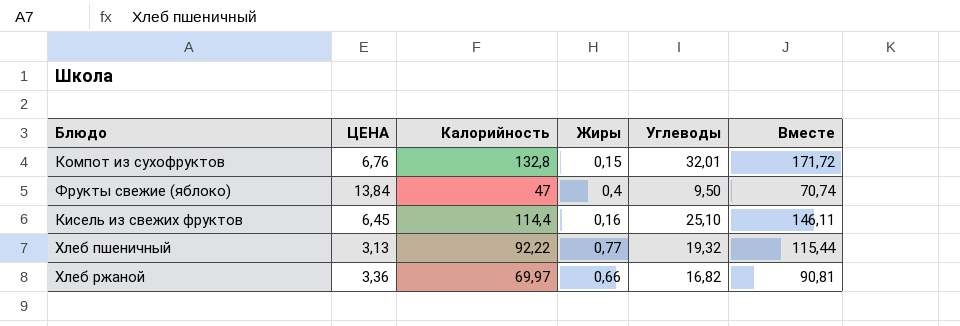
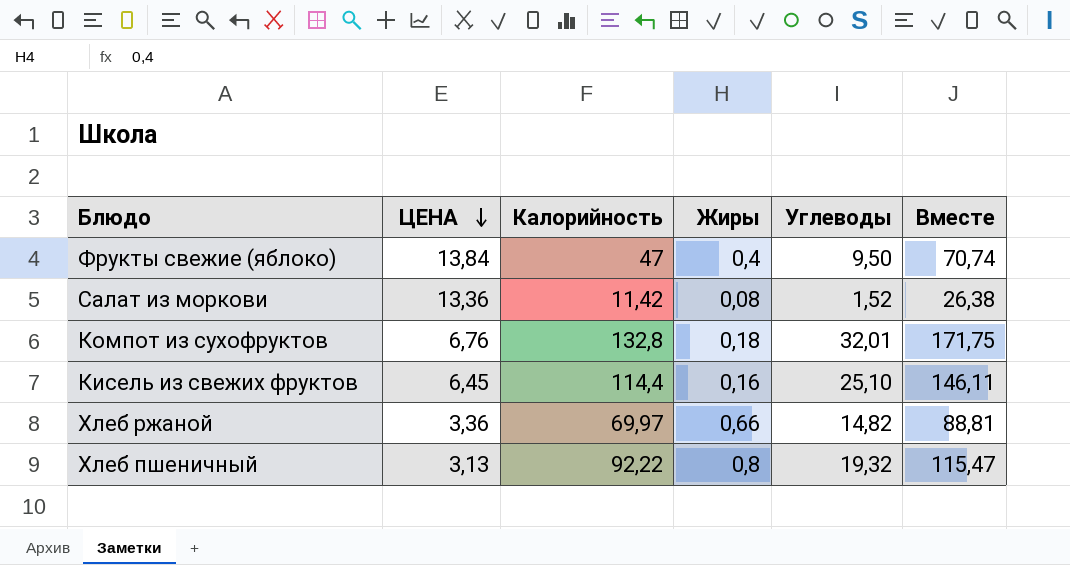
row order: none -> ЦЕНА descending
row Салат из моркови: none -> 13,36 | 11,42 | 0,08 | 1,52 | 26,38
Компот из сухофруктов | Жиры: 0,15 -> 0,18
Компот из сухофруктов | Вместе: 171,72 -> 171,75
Хлеб ржаной | Углеводы: 16,82 -> 14,82
Хлеб ржаной | Вместе: 90,81 -> 88,81
Хлеб пшеничный | Жиры: 0,77 -> 0,8
Хлеб пшеничный | Вместе: 115,44 -> 115,47

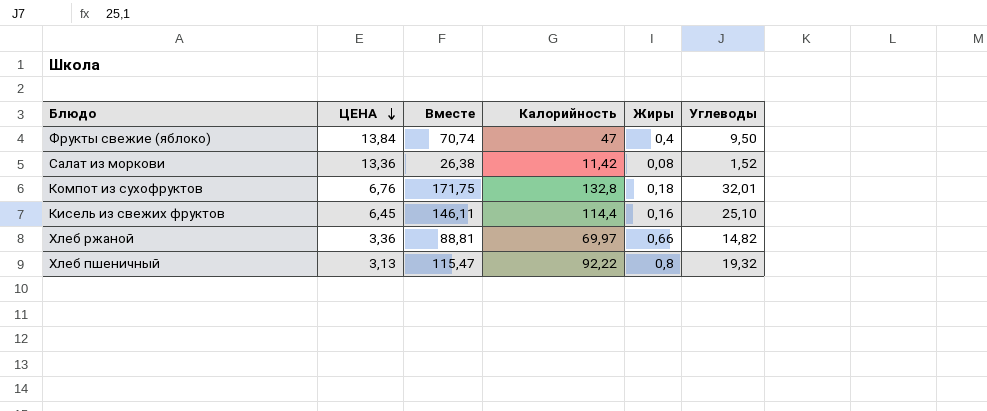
column Вместе | position: 6 -> 3

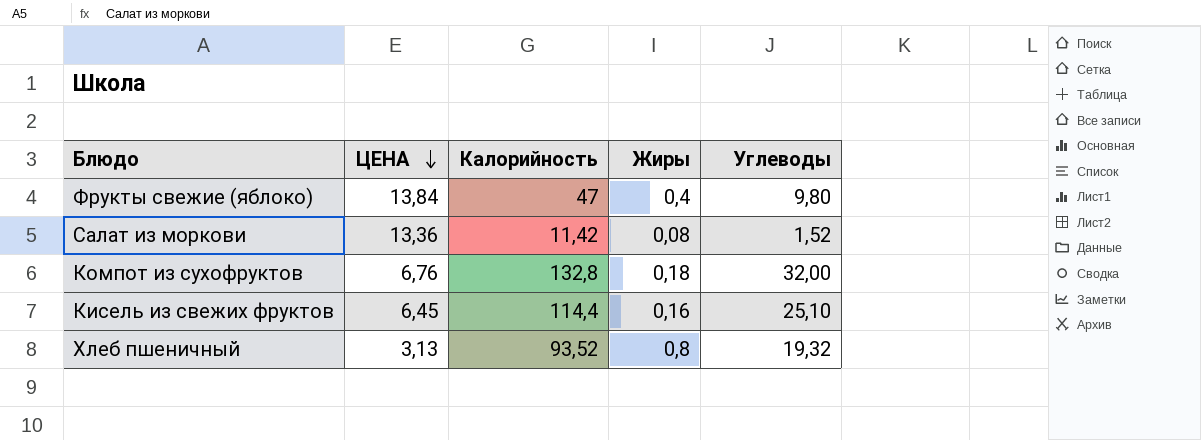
column Вместе | formula: [ЦЕНА] + [Калорийность] + [Жиры] + [Углеводы] -> none
row Хлеб ржаной: 3,36 | 88,81 | 69,97 | 0,66 | 14,82 -> none
Фрукты свежие (яблоко) | Углеводы: 9,50 -> 9,80
Компот из сухофруктов | Углеводы: 32,01 -> 32,00
Хлеб пшеничный | Калорийность: 92,22 -> 93,52

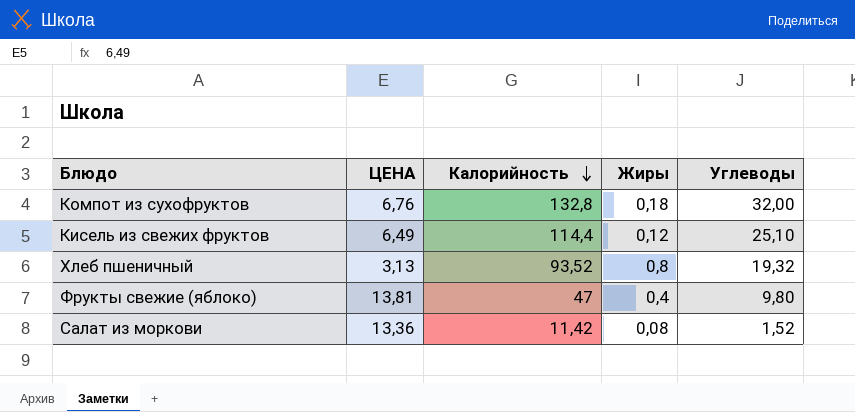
row order: ЦЕНА descending -> Калорийность descending
Кисель из свежих фруктов | ЦЕНА: 6,45 -> 6,49
Кисель из свежих фруктов | Жиры: 0,16 -> 0,12
Фрукты свежие (яблоко) | ЦЕНА: 13,84 -> 13,81

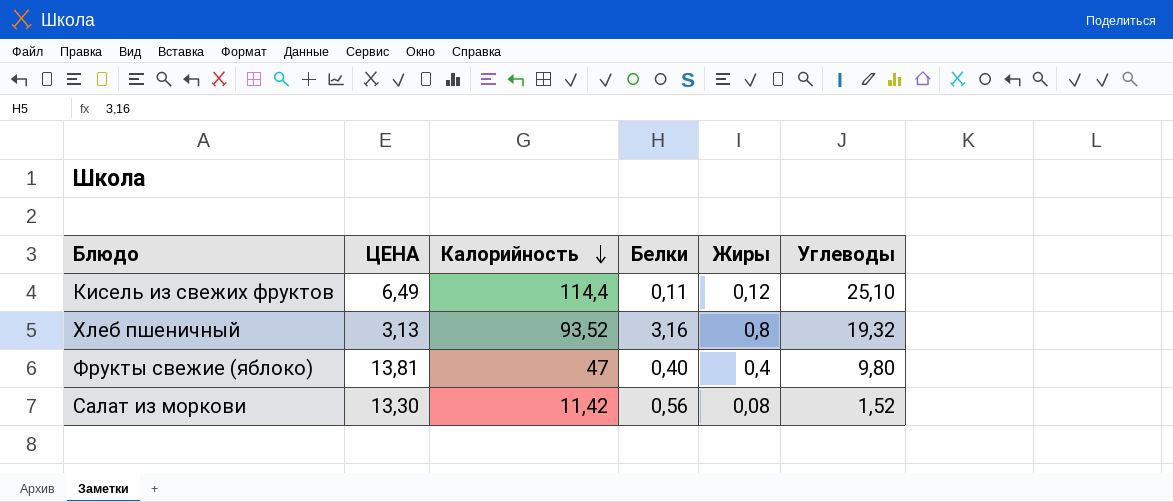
column Белки | position: none -> 4
row Компот из сухофруктов: 6,76 | 132,8 | 0,18 | 32,00 -> none
Салат из моркови | ЦЕНА: 13,36 -> 13,30

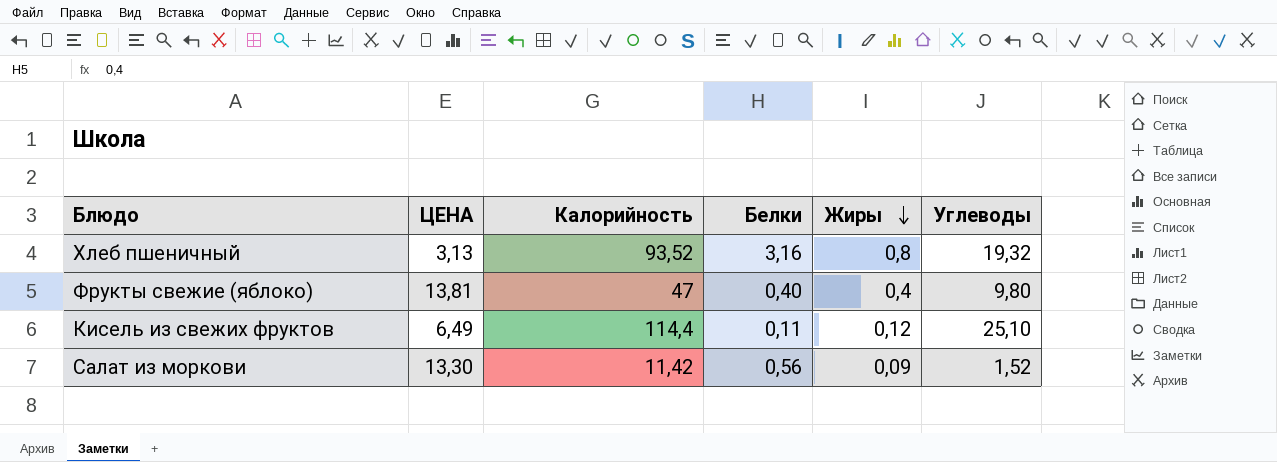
row order: Калорийность descending -> Жиры descending
Салат из моркови | Жиры: 0,08 -> 0,09

